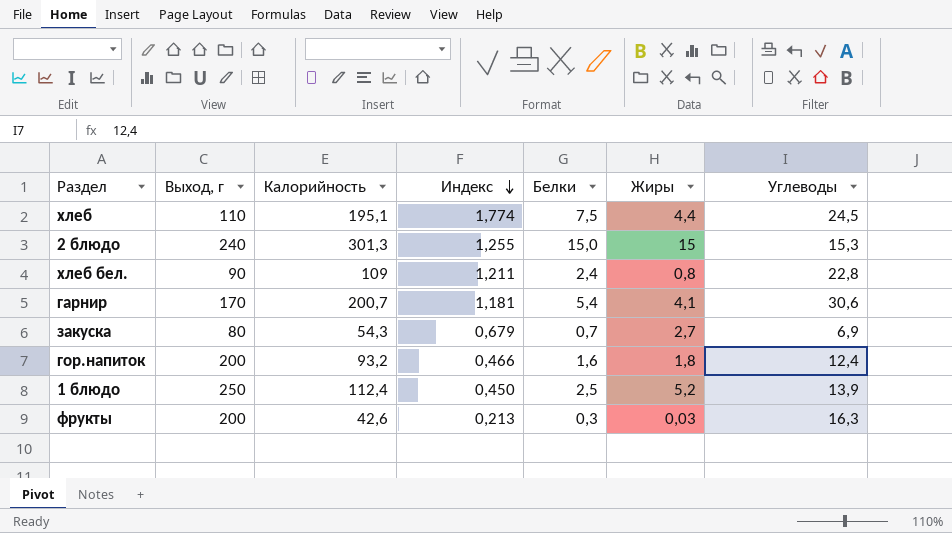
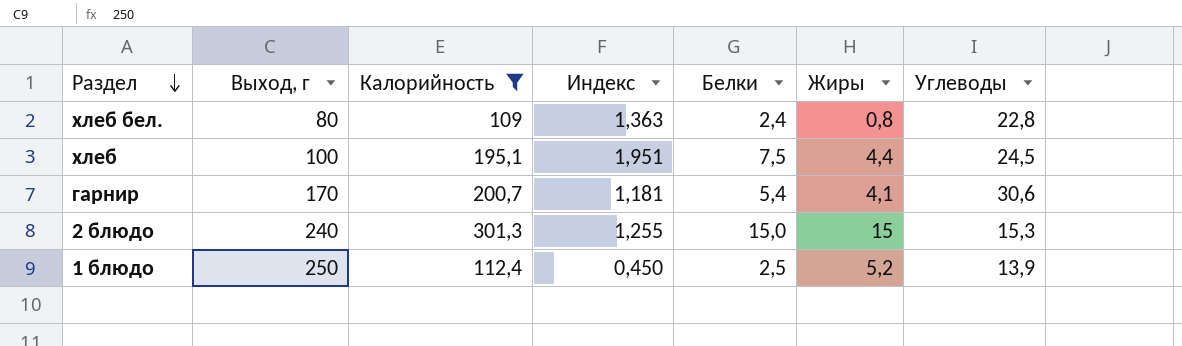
filter: none -> Калорийность >= 109
row order: Индекс descending -> Раздел descending
хлеб бел. | Выход, г: 90 -> 80
хлеб бел. | Индекс: 1,211 -> 1,363
хлеб | Выход, г: 110 -> 100
хлеб | Индекс: 1,774 -> 1,951

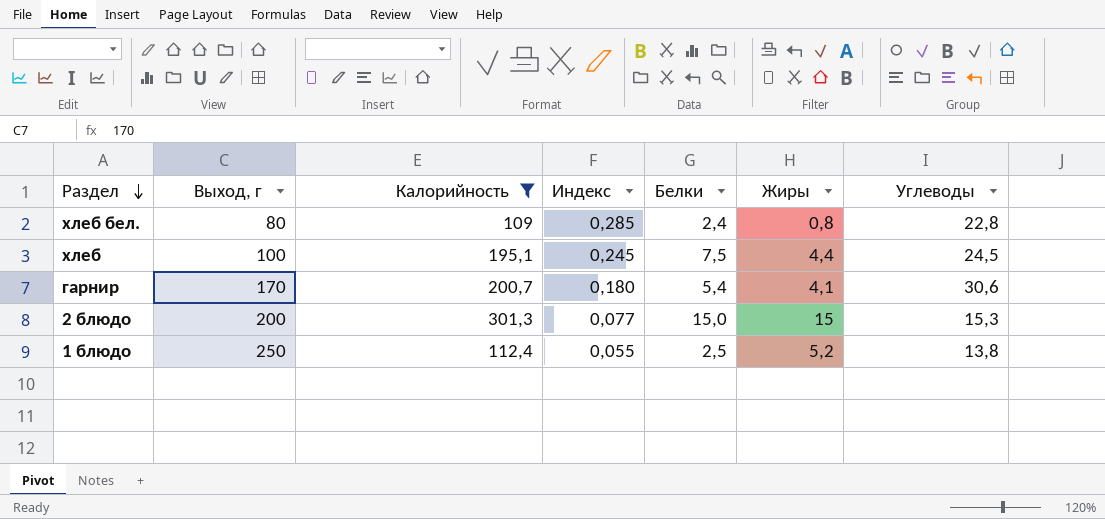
column Индекс | formula: [Калорийность] / [Выход, г] -> [Углеводы] / [Выход, г]
2 блюдо | Выход, г: 240 -> 200
1 блюдо | Углеводы: 13,9 -> 13,8

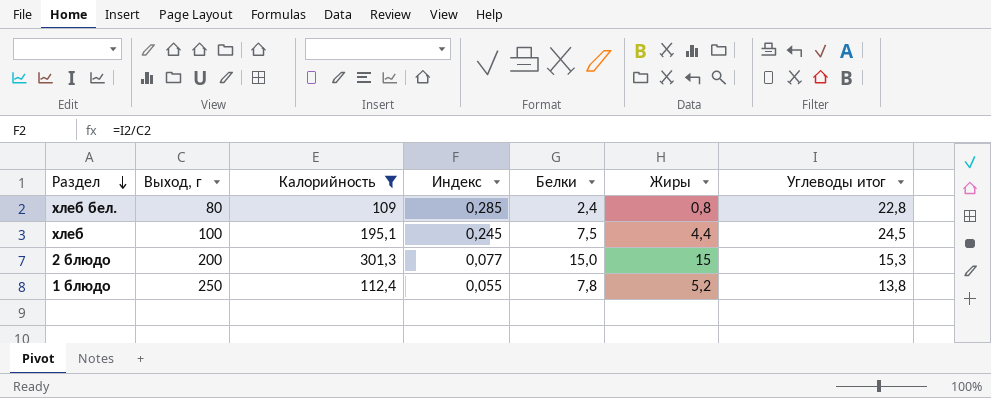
column name: Углеводы -> Углеводы итог
row гарнир: 170 | 200,7 | 0,180 | 5,4 | 4,1 | 30,6 -> none
1 блюдо | Белки: 2,5 -> 7,8

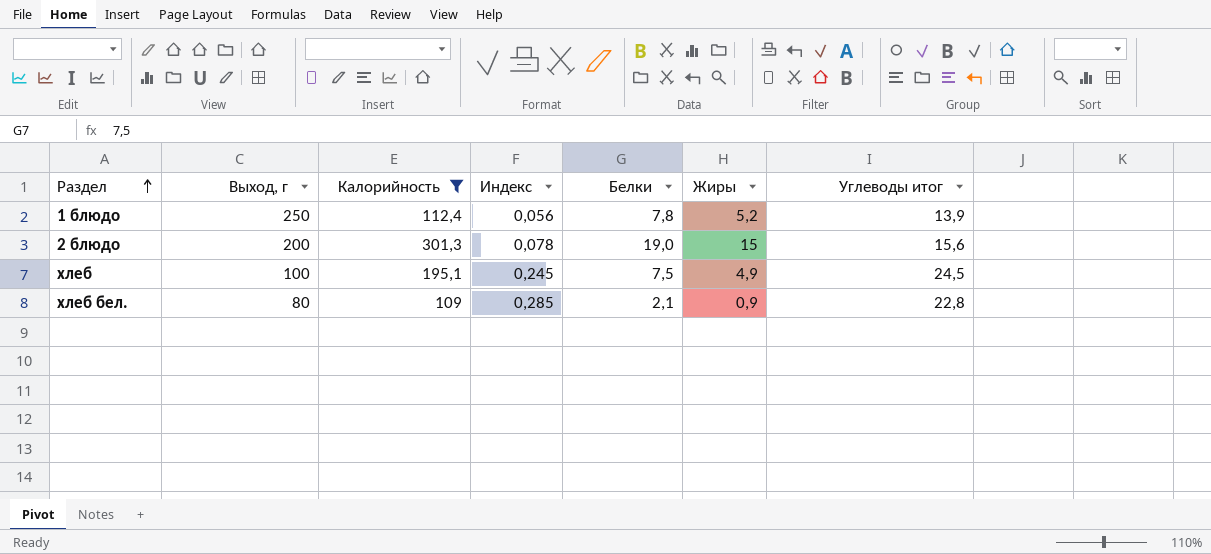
row order: Раздел descending -> Раздел ascending
1 блюдо | Индекс: 0,055 -> 0,056
1 блюдо | Углеводы итог: 13,8 -> 13,9
2 блюдо | Индекс: 0,077 -> 0,078
2 блюдо | Белки: 15,0 -> 19,0
2 блюдо | Углеводы итог: 15,3 -> 15,6
хлеб | Жиры: 4,4 -> 4,9
хлеб бел. | Белки: 2,4 -> 2,1
хлеб бел. | Жиры: 0,8 -> 0,9

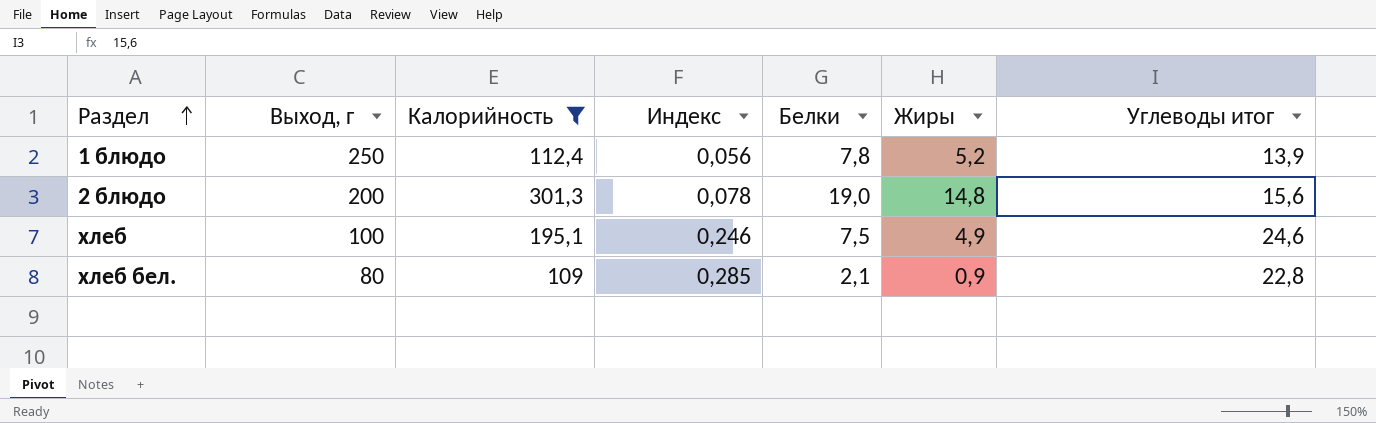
2 блюдо | Жиры: 15 -> 14,8
хлеб | Индекс: 0,245 -> 0,246
хлеб | Углеводы итог: 24,5 -> 24,6

